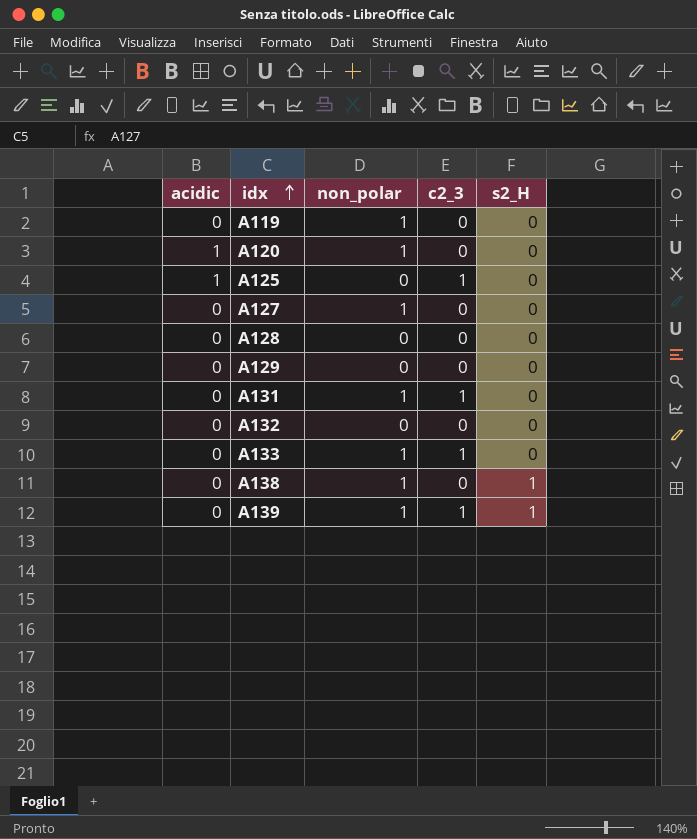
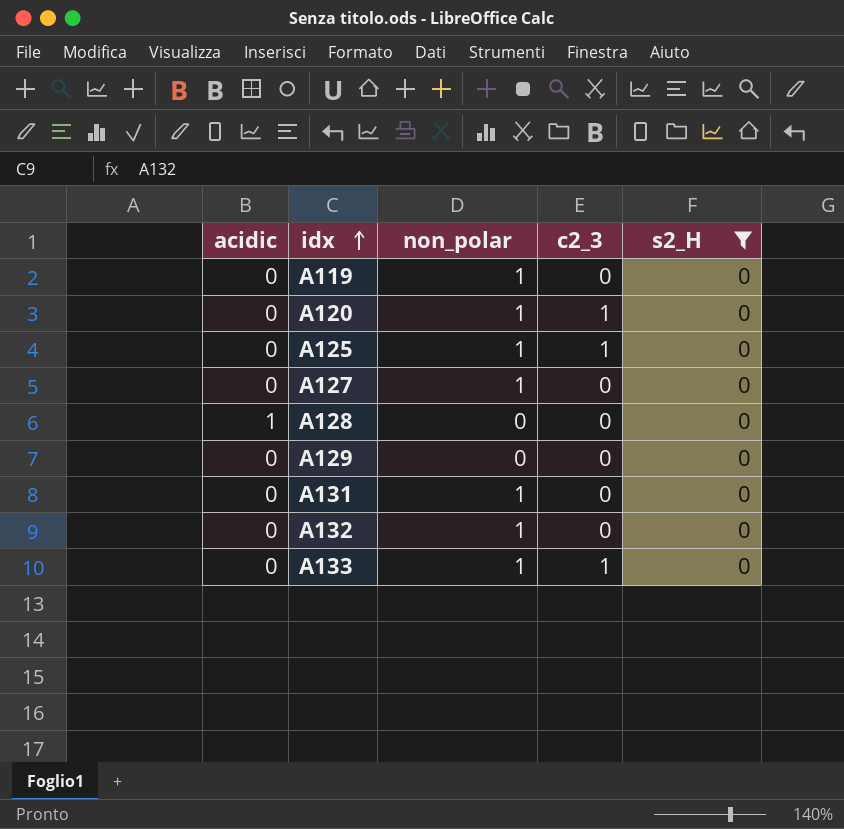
filter: none -> s2_H = 0
A120 | acidic: 1 -> 0
A120 | c2_3: 0 -> 1
A125 | acidic: 1 -> 0
A125 | non_polar: 0 -> 1
A128 | acidic: 0 -> 1
A131 | c2_3: 1 -> 0
A132 | non_polar: 0 -> 1

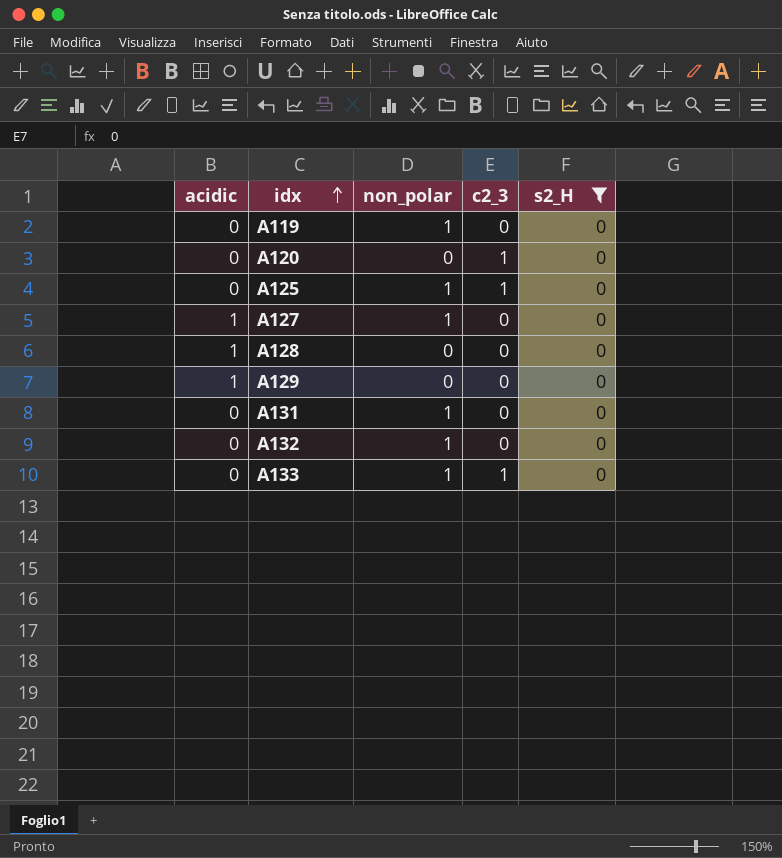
A120 | non_polar: 1 -> 0
A127 | acidic: 0 -> 1
A129 | acidic: 0 -> 1

